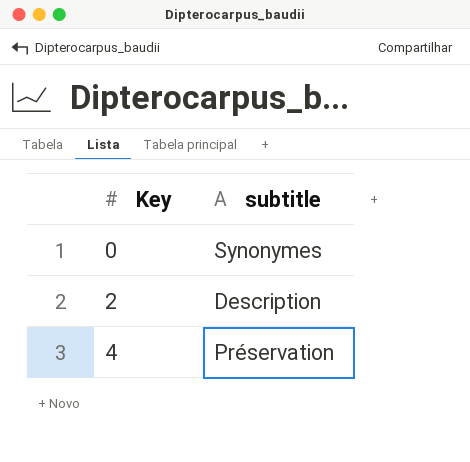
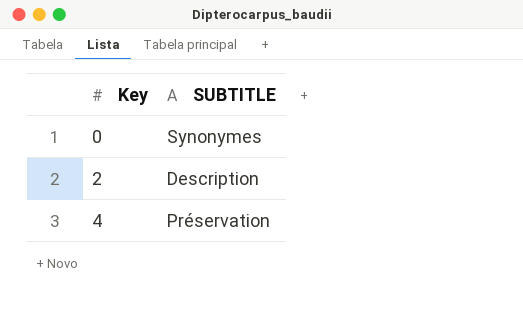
column name: subtitle -> SUBTITLE

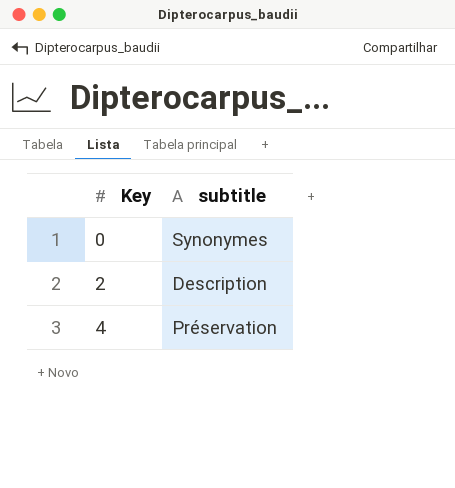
column name: SUBTITLE -> subtitle

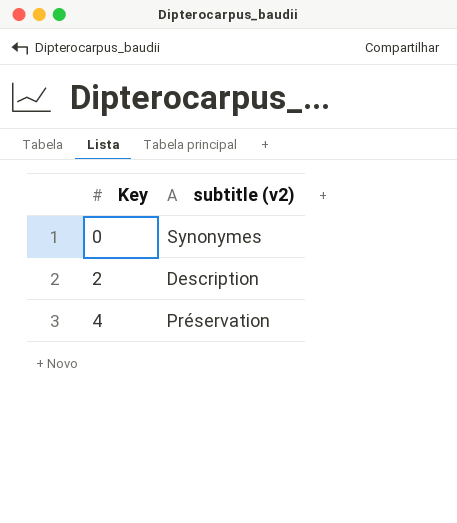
column name: subtitle -> subtitle (v2)

